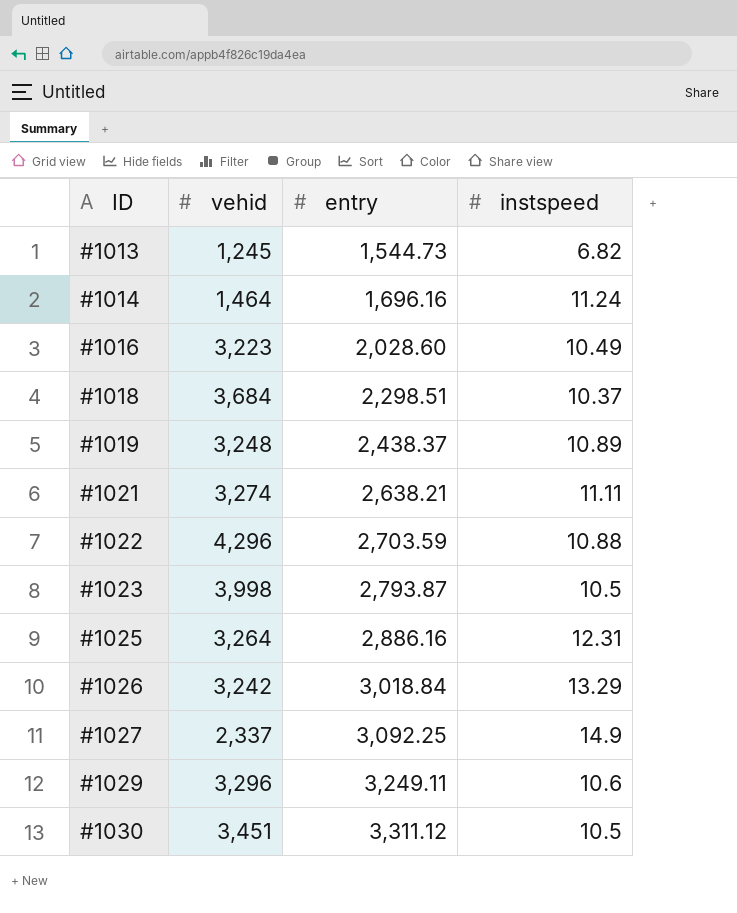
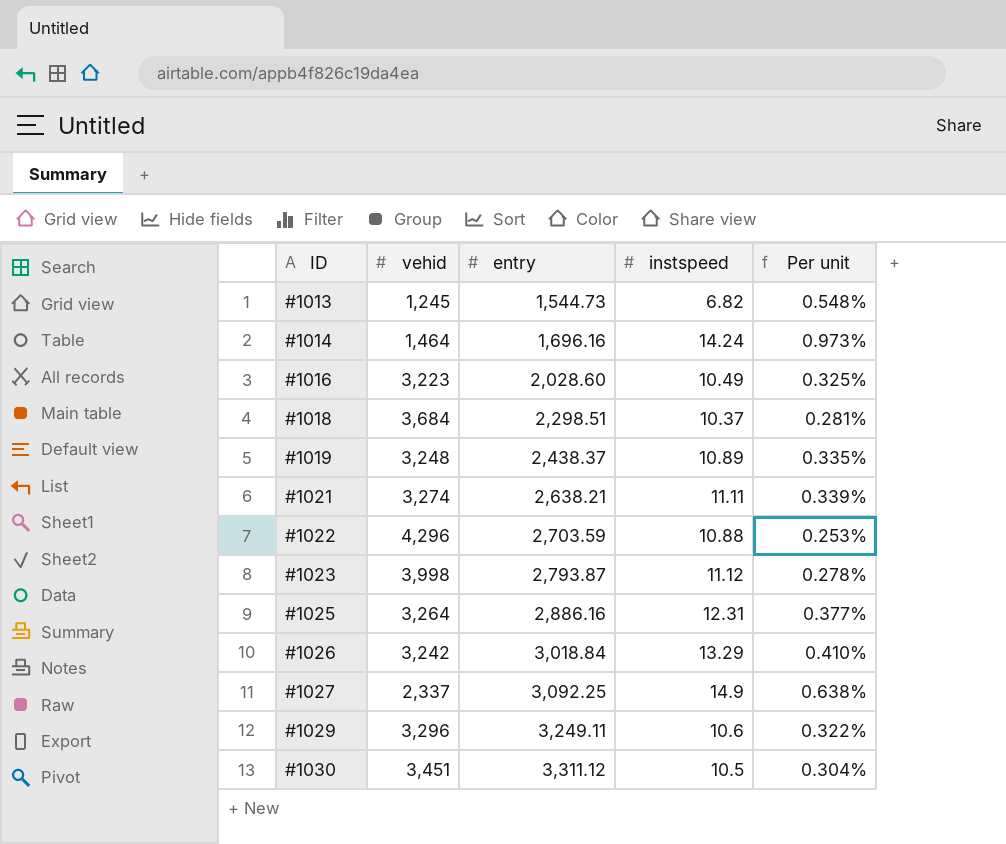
column Per unit | formula: none -> [instspeed] / [vehid]
#1014 | instspeed: 11.24 -> 14.24
#1023 | instspeed: 10.5 -> 11.12

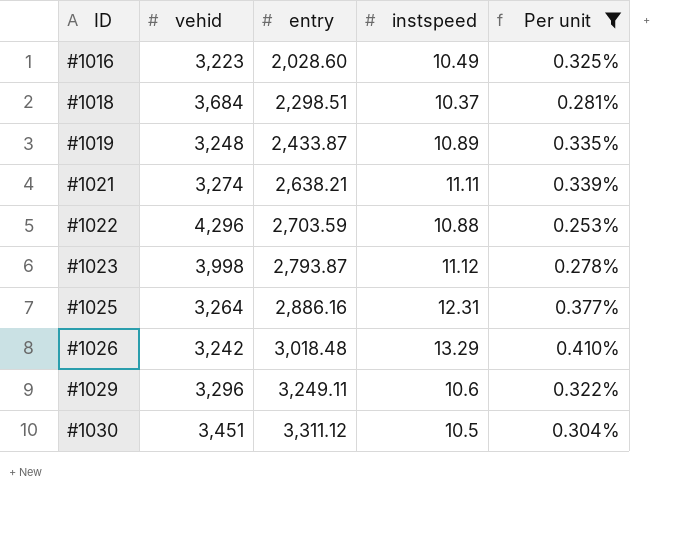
filter: none -> Per unit <= 0.410%
#1019 | entry: 2,438.37 -> 2,433.87
#1026 | entry: 3,018.84 -> 3,018.48

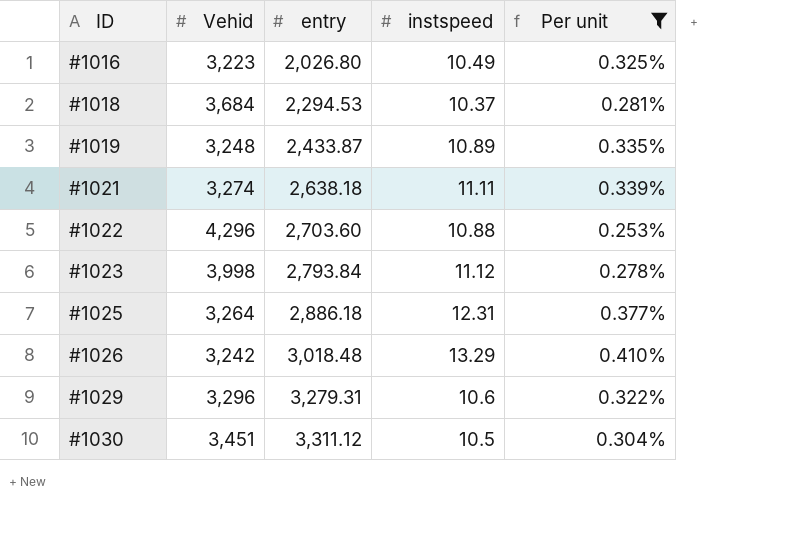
column name: vehid -> Vehid
#1016 | entry: 2,028.60 -> 2,026.80
#1018 | entry: 2,298.51 -> 2,294.53
#1021 | entry: 2,638.21 -> 2,638.18
#1022 | entry: 2,703.59 -> 2,703.60
#1023 | entry: 2,793.87 -> 2,793.84
#1025 | entry: 2,886.16 -> 2,886.18
#1029 | entry: 3,249.11 -> 3,279.31

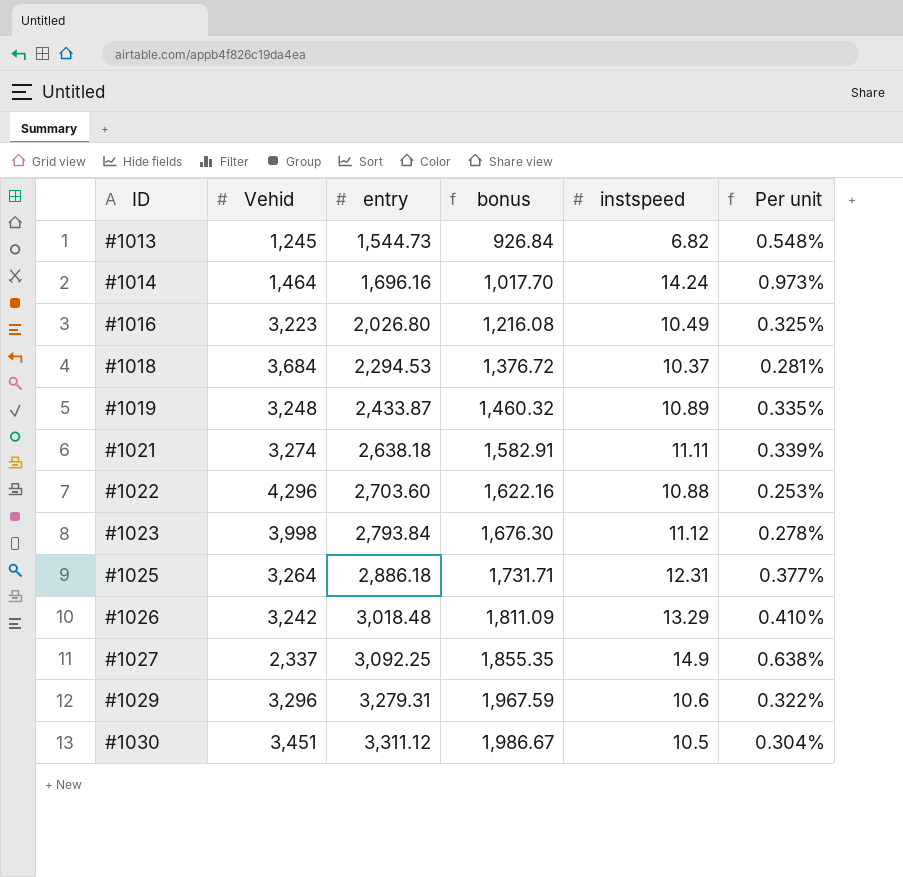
filter: Per unit <= 0.410% -> none
column bonus | formula: none -> [entry] * 0.6

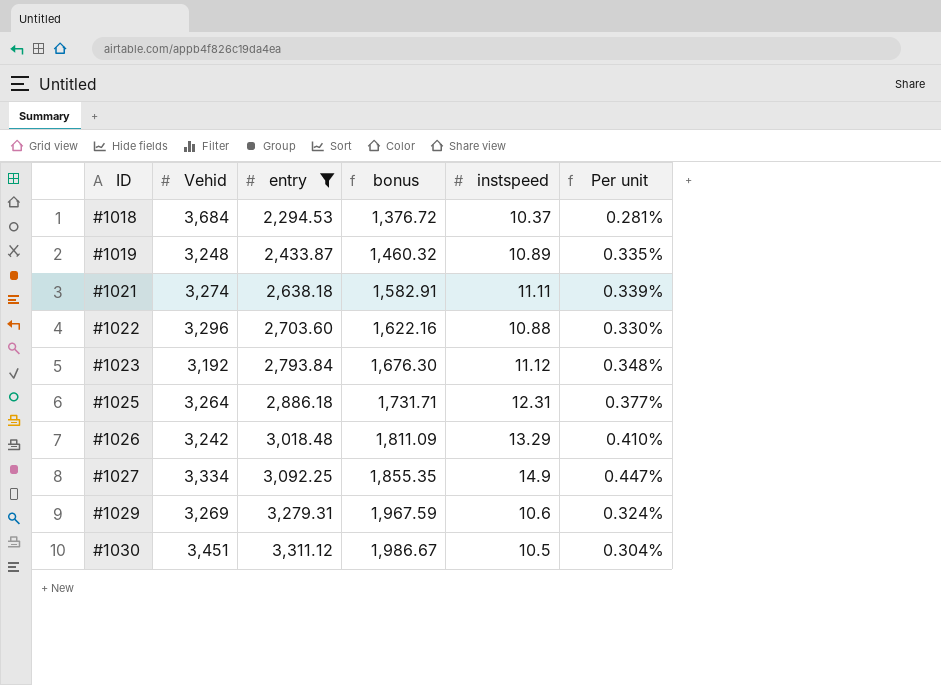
filter: none -> entry >= 2,294.53
#1022 | Vehid: 4,296 -> 3,296
#1022 | Per unit: 0.253% -> 0.330%
#1023 | Vehid: 3,998 -> 3,192
#1023 | Per unit: 0.278% -> 0.348%
#1027 | Vehid: 2,337 -> 3,334
#1027 | Per unit: 0.638% -> 0.447%
#1029 | Vehid: 3,296 -> 3,269
#1029 | Per unit: 0.322% -> 0.324%

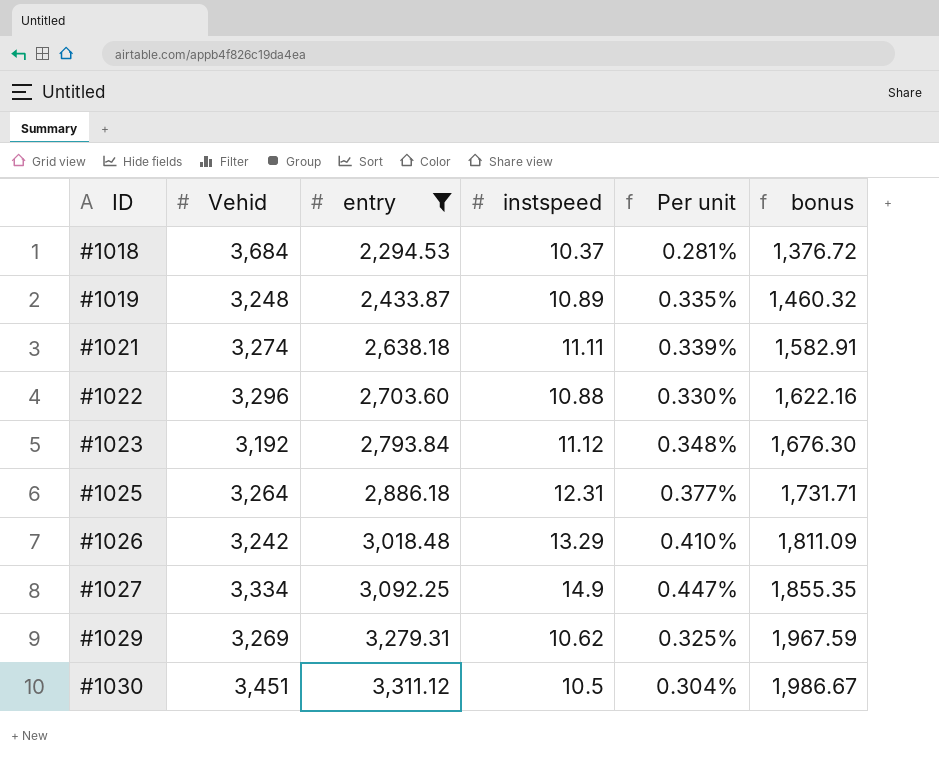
column bonus | position: 4 -> 6
#1029 | instspeed: 10.6 -> 10.62
#1029 | Per unit: 0.324% -> 0.325%

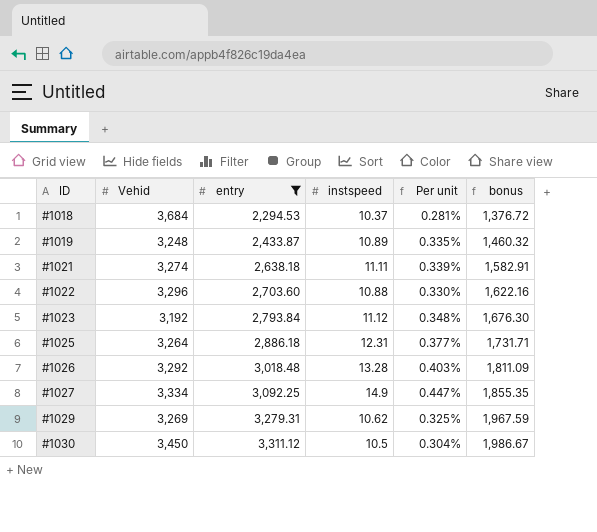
#1026 | Vehid: 3,242 -> 3,292
#1026 | instspeed: 13.29 -> 13.28
#1026 | Per unit: 0.410% -> 0.403%
#1030 | Vehid: 3,451 -> 3,450

